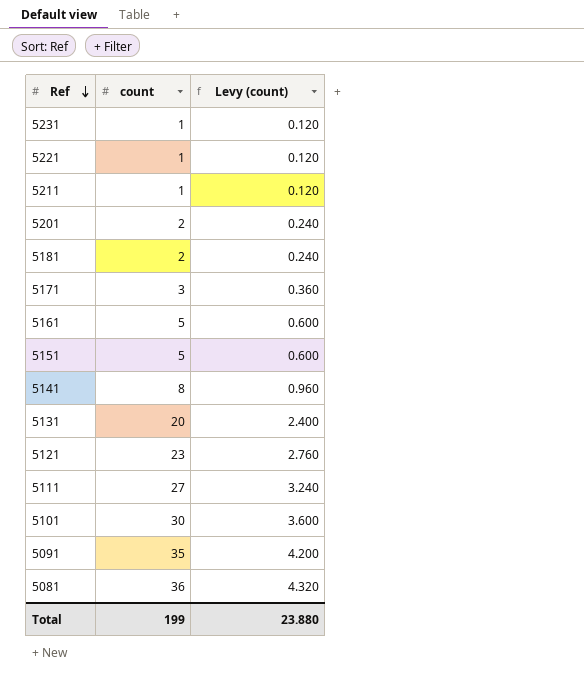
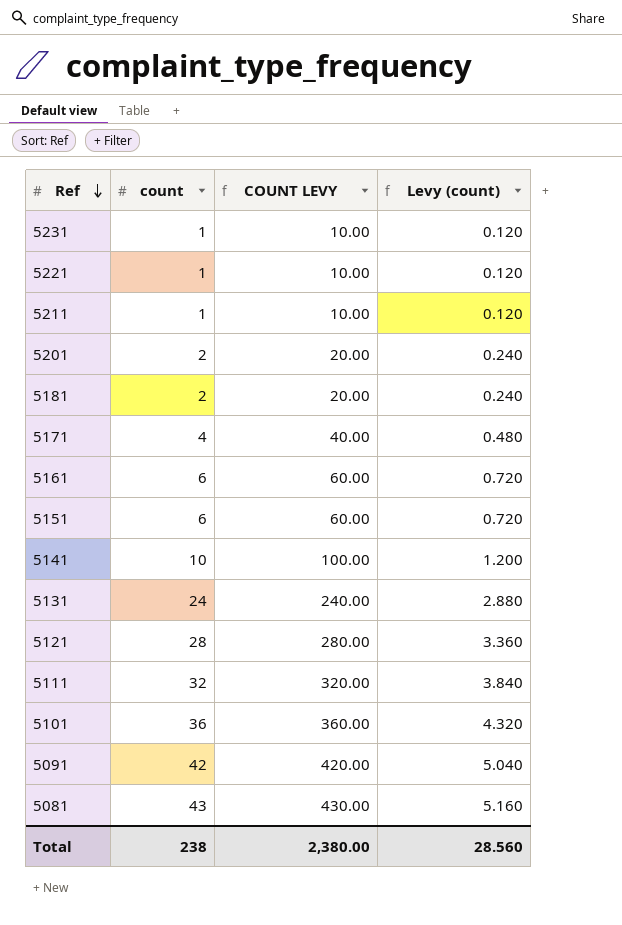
column COUNT LEVY | formula: none -> [count] * 10
5171 | count: 3 -> 4
5171 | Levy (count): 0.360 -> 0.480
5161 | count: 5 -> 6
5161 | Levy (count): 0.600 -> 0.720
5151 | count: 5 -> 6
5151 | Levy (count): 0.600 -> 0.720
5141 | count: 8 -> 10
5141 | Levy (count): 0.960 -> 1.200
5131 | count: 20 -> 24
5131 | Levy (count): 2.400 -> 2.880
5121 | count: 23 -> 28
5121 | Levy (count): 2.760 -> 3.360
5111 | count: 27 -> 32
5111 | Levy (count): 3.240 -> 3.840
5101 | count: 30 -> 36
5101 | Levy (count): 3.600 -> 4.320
5091 | count: 35 -> 42
5091 | Levy (count): 4.200 -> 5.040
5081 | count: 36 -> 43
5081 | Levy (count): 4.320 -> 5.160
Total | count: 199 -> 238
Total | Levy (count): 23.880 -> 28.560

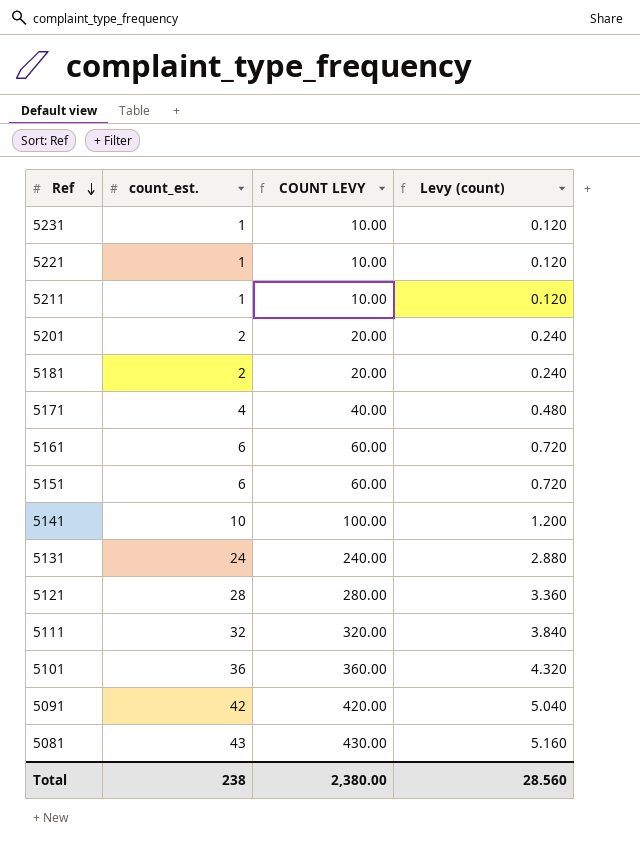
column name: count -> count_est.

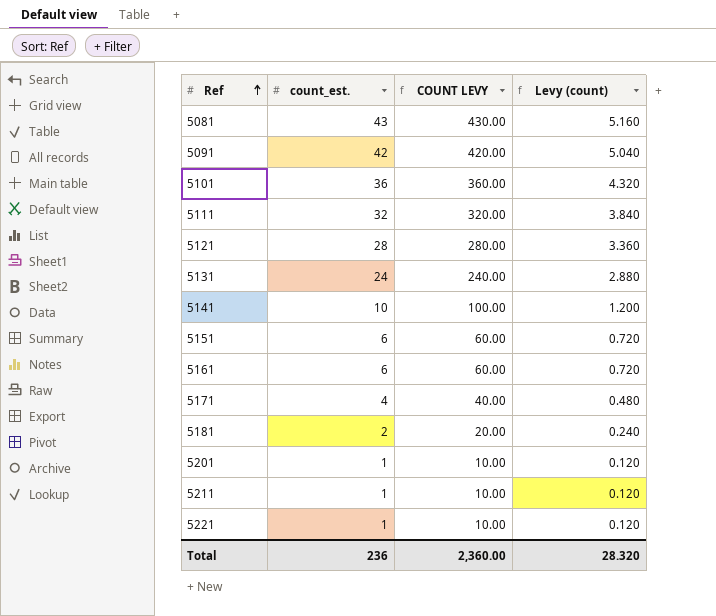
row order: Ref descending -> Ref ascending
row 5231: 1 | 10.00 | 0.120 -> none
5201 | count_est.: 2 -> 1
5201 | COUNT LEVY: 20.00 -> 10.00
5201 | Levy (count): 0.240 -> 0.120
Total | count_est.: 238 -> 236
Total | COUNT LEVY: 2,380.00 -> 2,360.00
Total | Levy (count): 28.560 -> 28.320

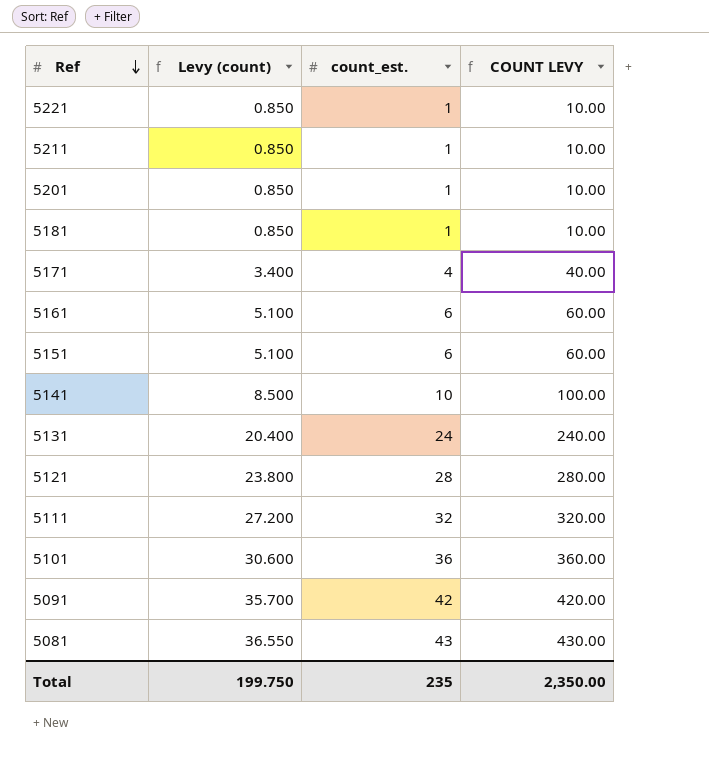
row order: Ref ascending -> Ref descending
column Levy (count) | formula: [count_est.] * 0.12 -> [count_est.] * 0.85
column Levy (count) | position: 4 -> 2
5181 | count_est.: 2 -> 1
5181 | COUNT LEVY: 20.00 -> 10.00
Total | Levy (count): 28.320 -> 199.750
Total | count_est.: 236 -> 235
Total | COUNT LEVY: 2,360.00 -> 2,350.00

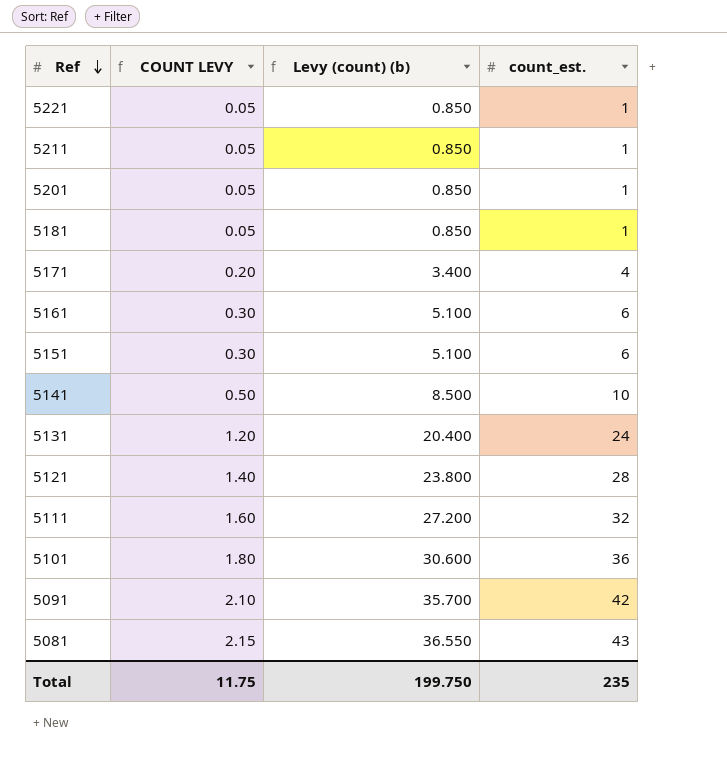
column COUNT LEVY | formula: [count_est.] * 10 -> [count_est.] * 0.05
column COUNT LEVY | position: 4 -> 2
column name: Levy (count) -> Levy (count) (b)
Total | COUNT LEVY: 2,350.00 -> 11.75

